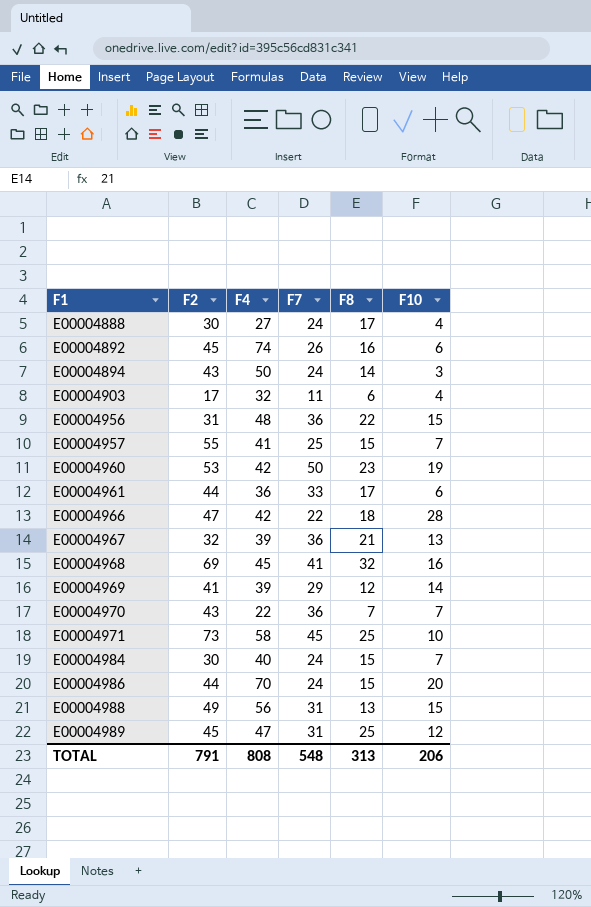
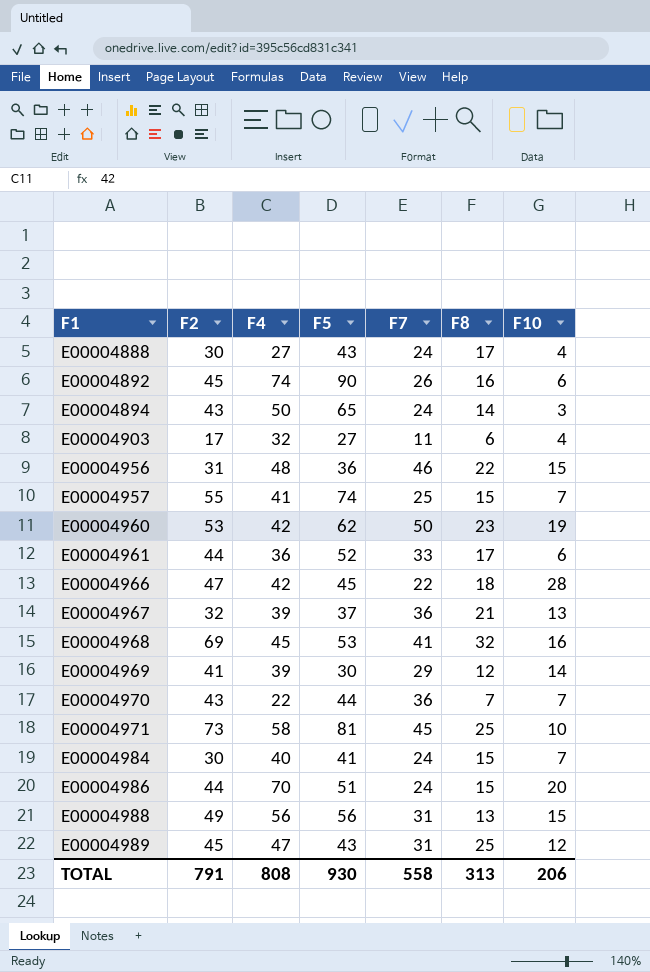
column F5 | position: none -> 4
E00004956 | F7: 36 -> 46
TOTAL | F7: 548 -> 558

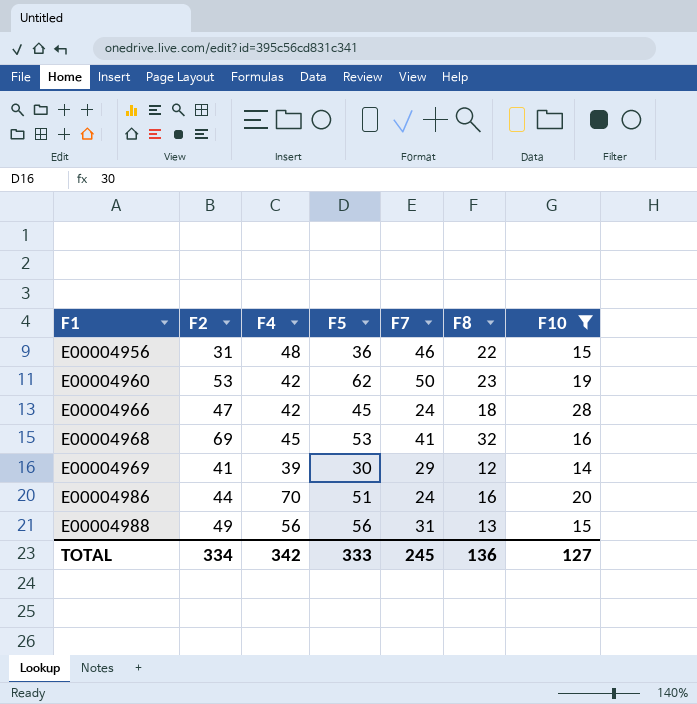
filter: none -> F10 >= 14
E00004966 | F7: 22 -> 24
E00004986 | F8: 15 -> 16
TOTAL | F2: 791 -> 334
TOTAL | F4: 808 -> 342
TOTAL | F5: 930 -> 333
TOTAL | F7: 558 -> 245
TOTAL | F8: 313 -> 136
TOTAL | F10: 206 -> 127

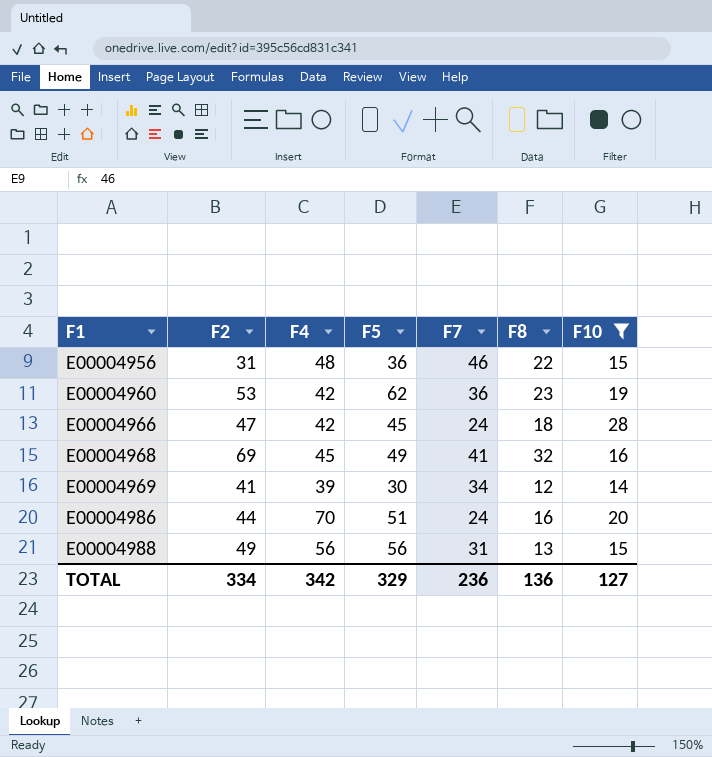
E00004960 | F7: 50 -> 36
E00004968 | F5: 53 -> 49
E00004969 | F7: 29 -> 34
TOTAL | F5: 333 -> 329
TOTAL | F7: 245 -> 236

